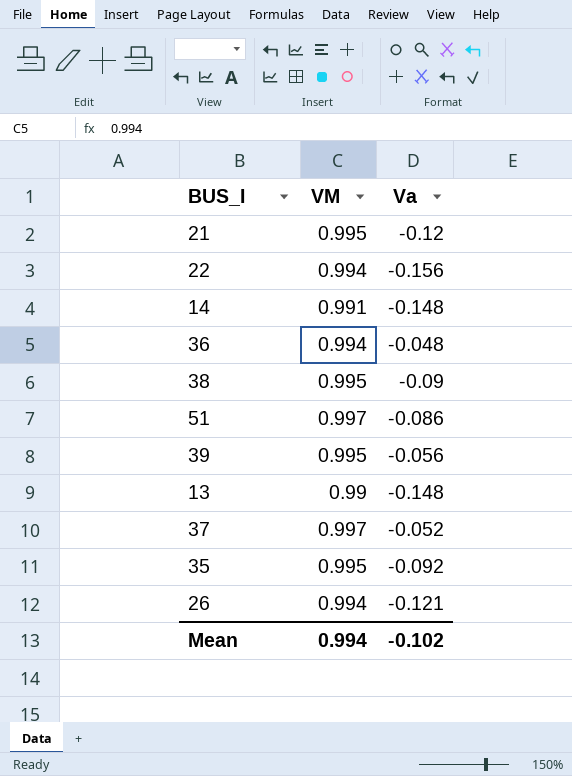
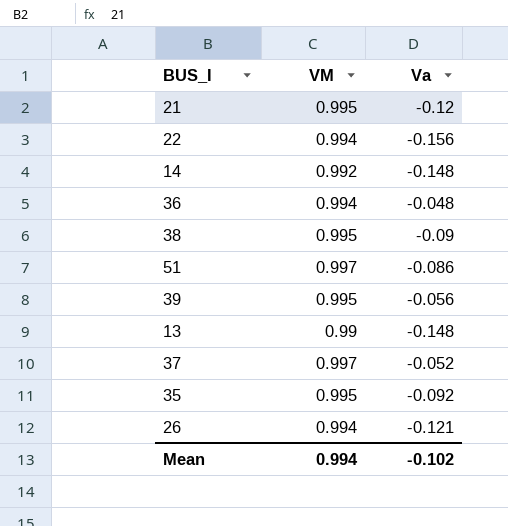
14 | VM: 0.991 -> 0.992

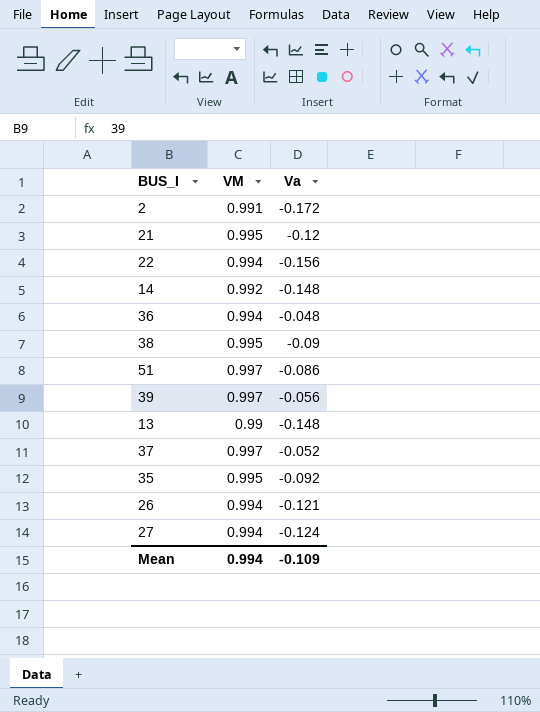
row 2: none -> 0.991 | -0.172
39 | VM: 0.995 -> 0.997
row 27: none -> 0.994 | -0.124
Mean | Va: -0.102 -> -0.109

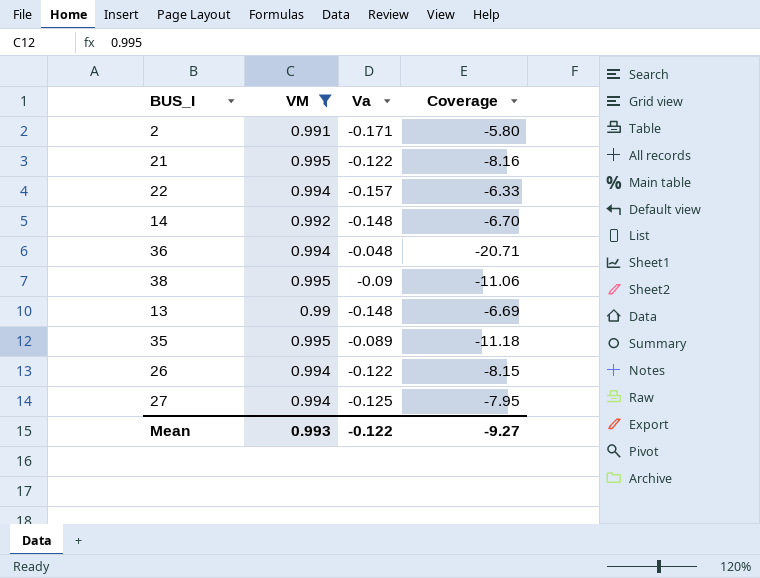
filter: none -> VM != 0.997
column Coverage | formula: none -> [VM] / [Va]
2 | Va: -0.172 -> -0.171
21 | Va: -0.12 -> -0.122
22 | Va: -0.156 -> -0.157
35 | Va: -0.092 -> -0.089
26 | Va: -0.121 -> -0.122
27 | Va: -0.124 -> -0.125
Mean | VM: 0.994 -> 0.993
Mean | Va: -0.109 -> -0.122

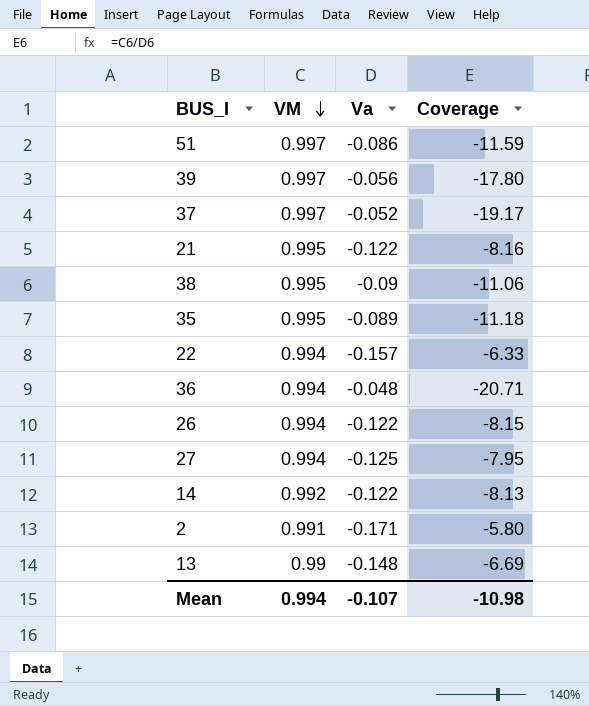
filter: VM != 0.997 -> none
row order: none -> VM descending
14 | Va: -0.148 -> -0.122
14 | Coverage: -6.70 -> -8.13
Mean | VM: 0.993 -> 0.994
Mean | Va: -0.122 -> -0.107
Mean | Coverage: -9.27 -> -10.98

